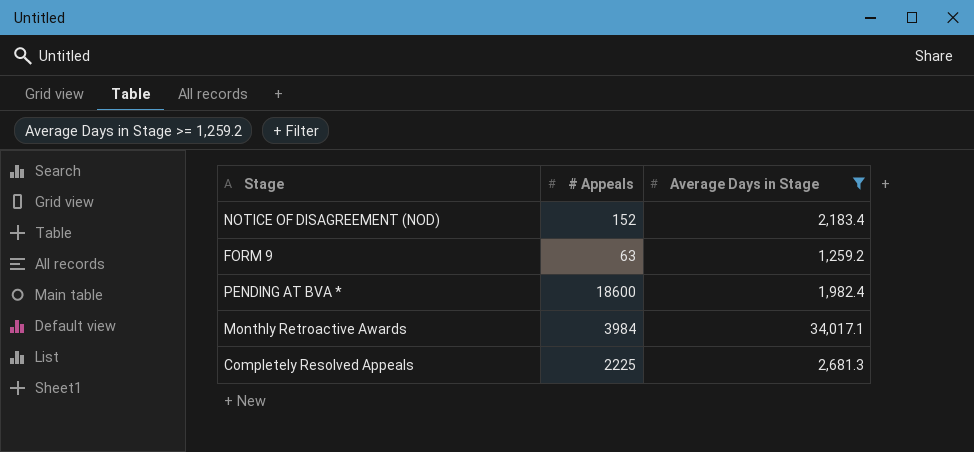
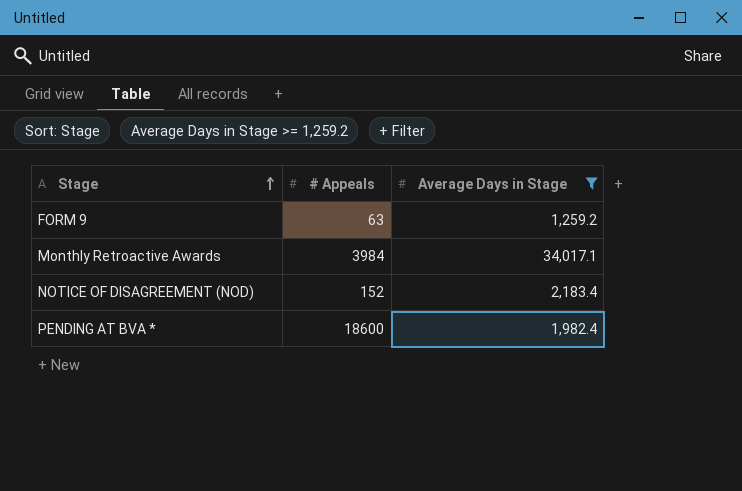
row order: none -> Stage ascending
row Completely Resolved Appeals: 2225 | 2,681.3 -> none

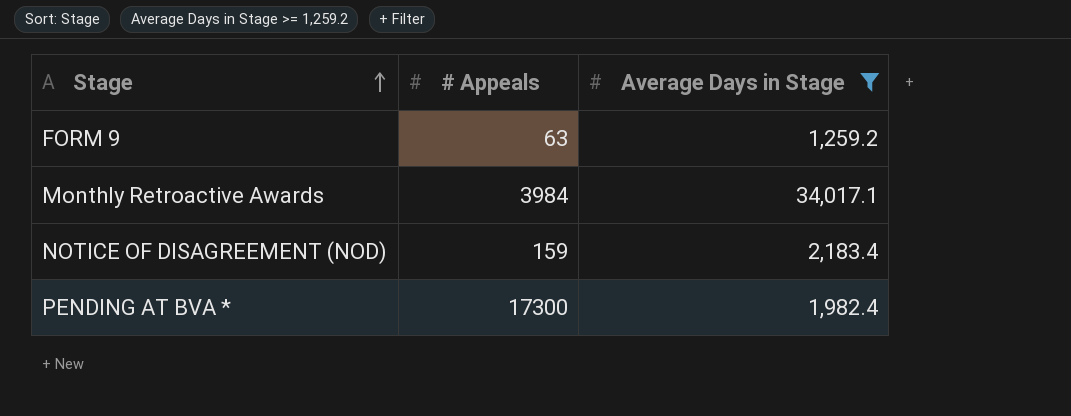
NOTICE OF DISAGREEMENT (NOD) | # Appeals: 152 -> 159
PENDING AT BVA * | # Appeals: 18600 -> 17300

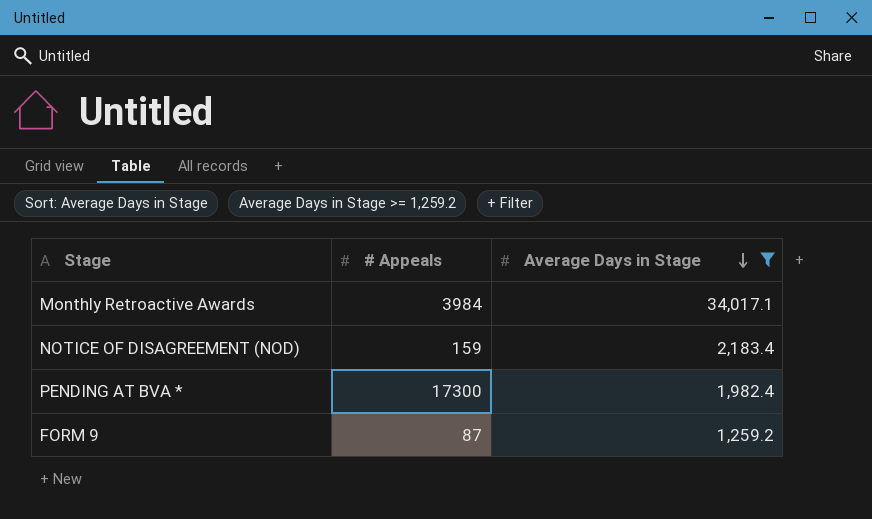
row order: Stage ascending -> Average Days in Stage descending
FORM 9 | # Appeals: 63 -> 87

